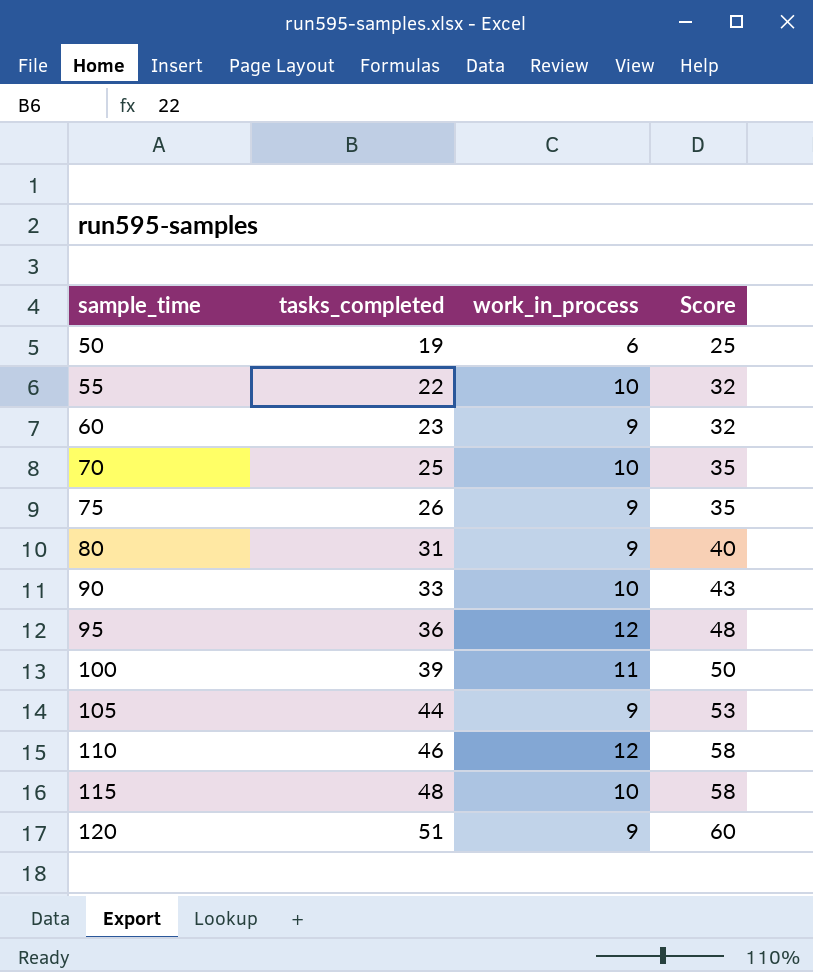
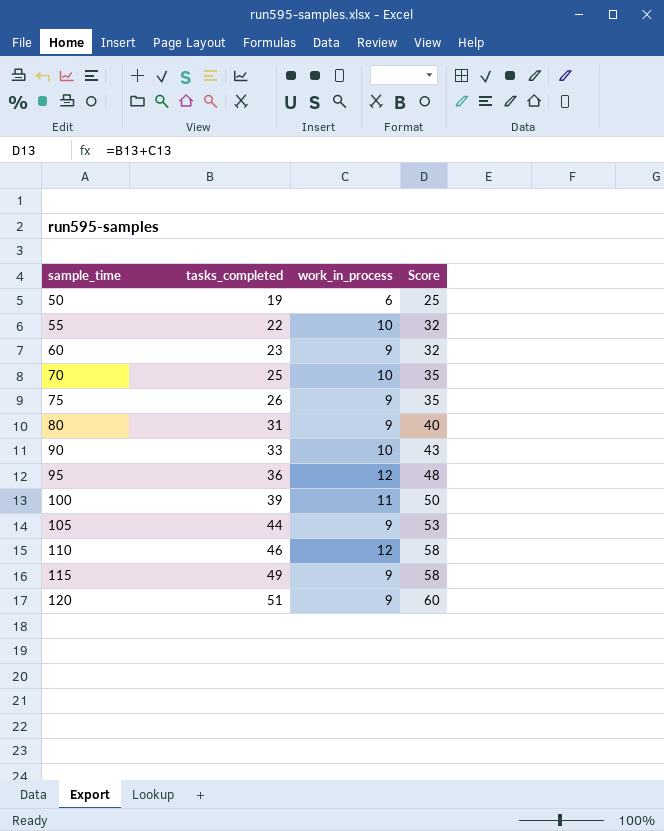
115 | tasks_completed: 48 -> 49
115 | work_in_process: 10 -> 9

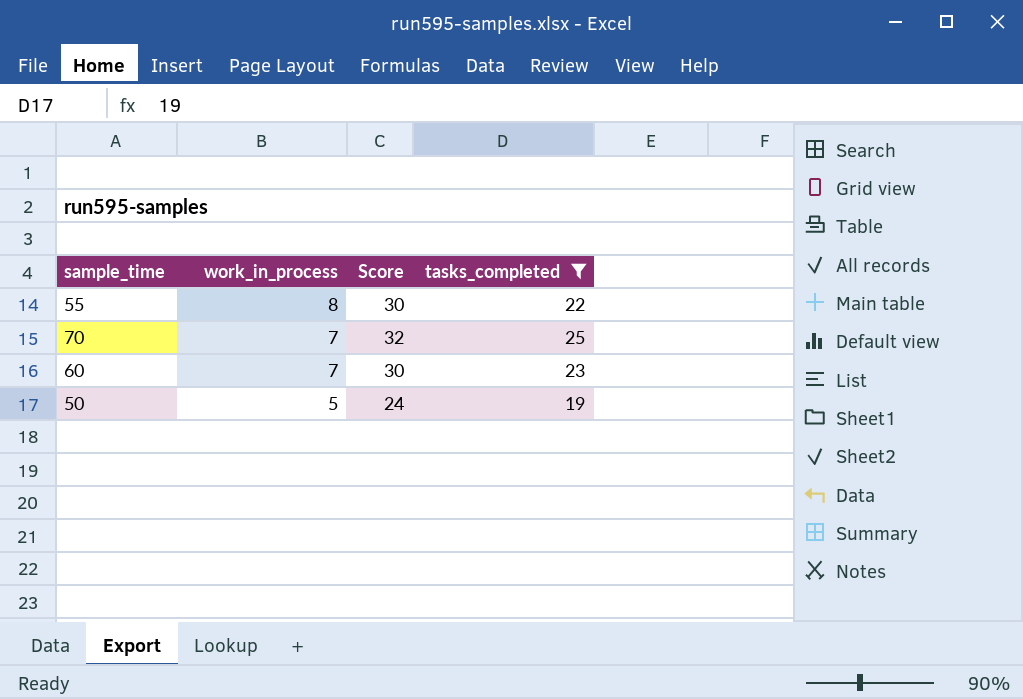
filter: none -> tasks_completed <= 25
row order: sample_time ascending -> work_in_process descending
column tasks_completed | position: 2 -> 4
55 | work_in_process: 10 -> 8
55 | Score: 32 -> 30
70 | work_in_process: 10 -> 7
70 | Score: 35 -> 32
60 | work_in_process: 9 -> 7
60 | Score: 32 -> 30
50 | work_in_process: 6 -> 5
50 | Score: 25 -> 24

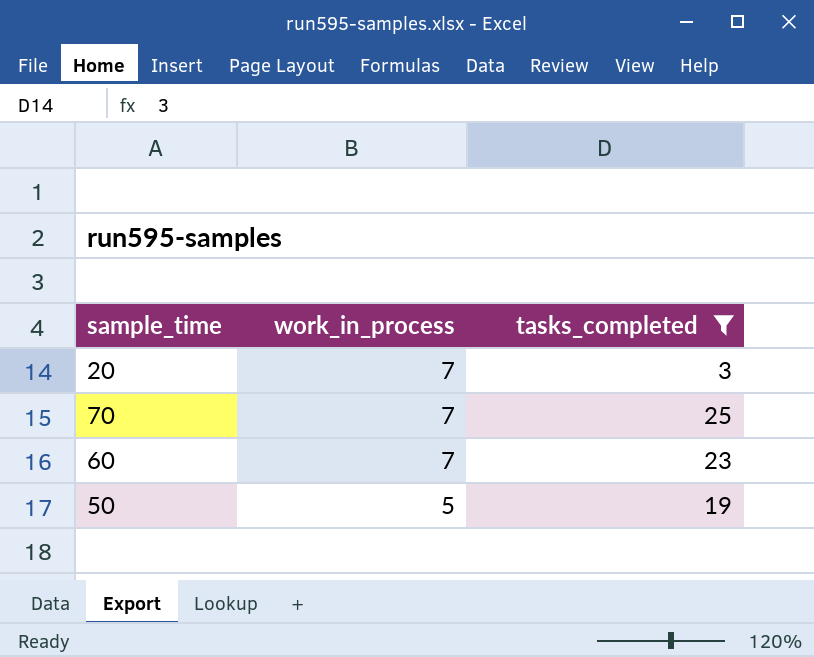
column Score | formula: [work_in_process] + [tasks_completed] -> none
row 55: 8 | 30 | 22 -> none
row 20: none -> 7 | 3

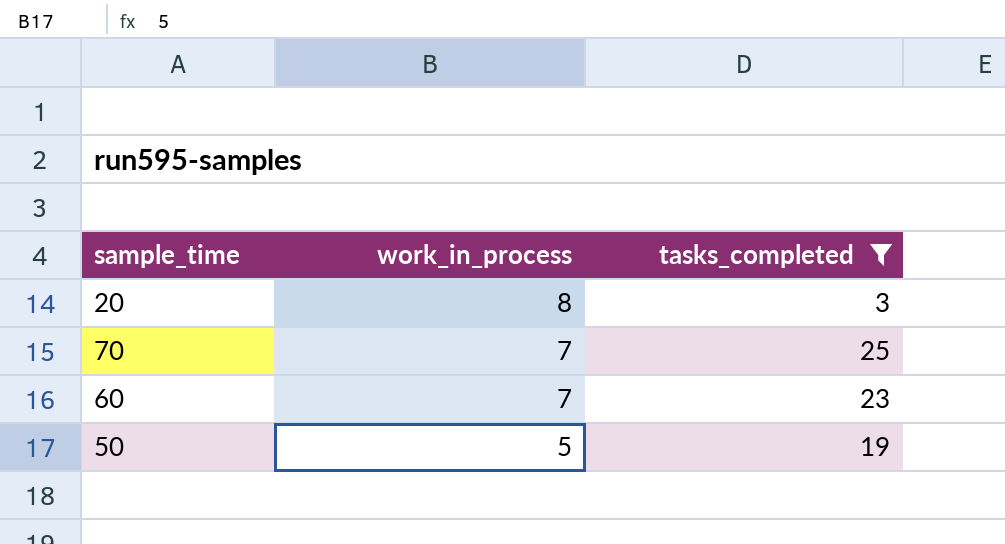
20 | work_in_process: 7 -> 8

